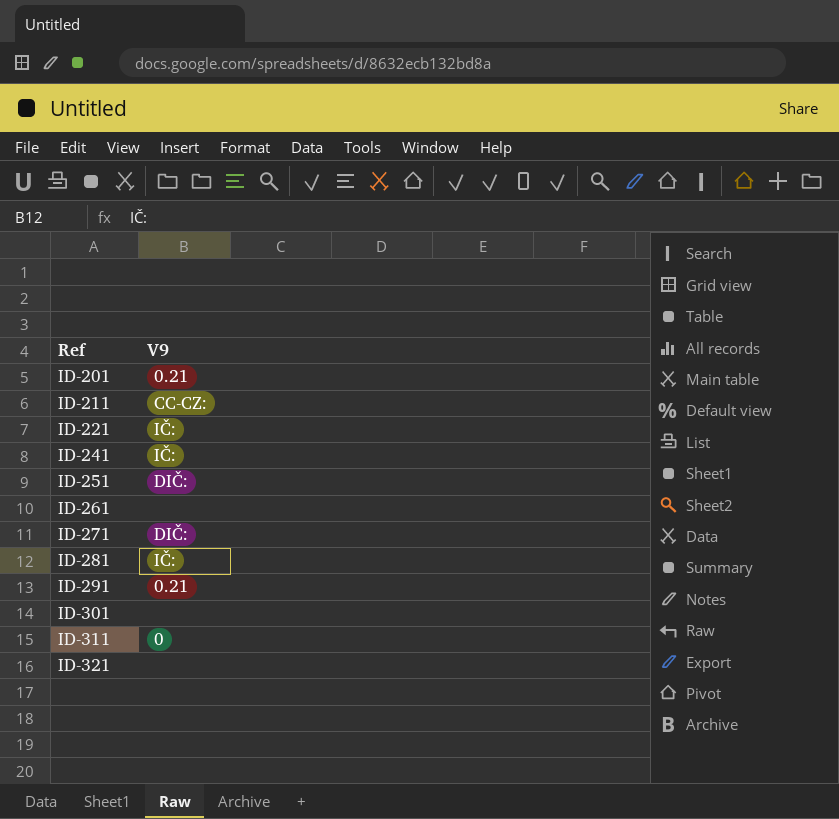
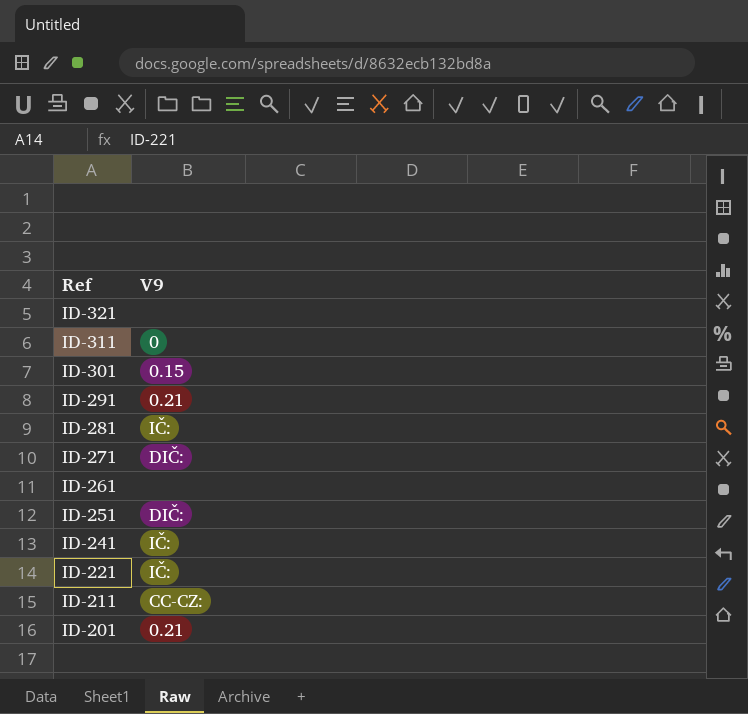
row order: Ref ascending -> Ref descending
ID-301 | V9: none -> 0.15

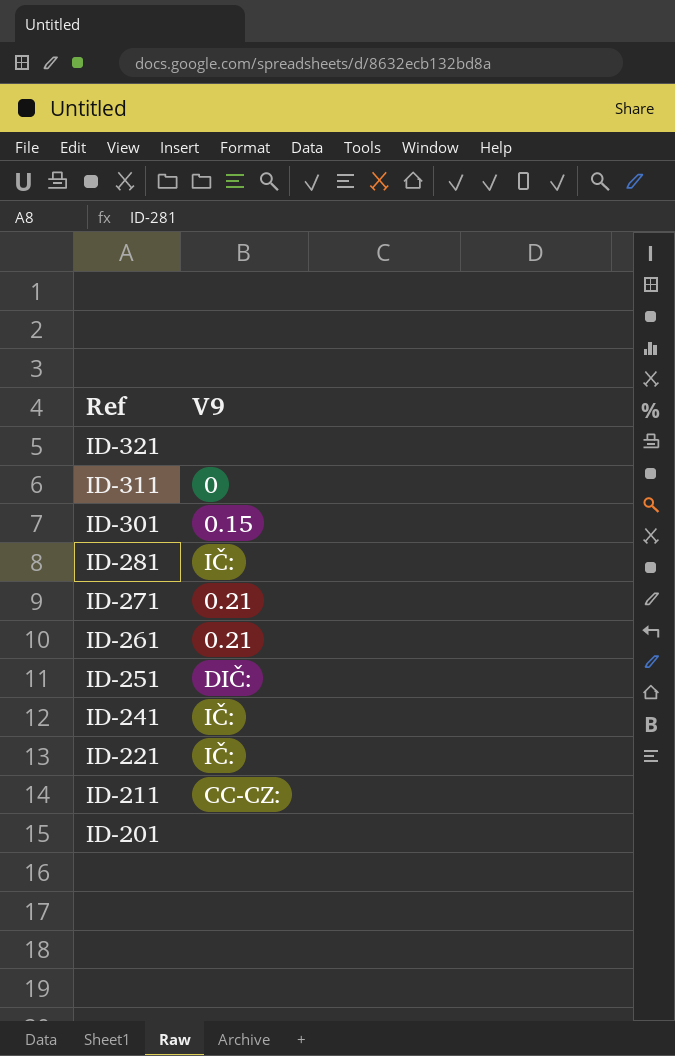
row ID-291: 0.21 -> none
ID-271 | V9: DIČ: -> 0.21
ID-261 | V9: none -> 0.21
ID-201 | V9: 0.21 -> none

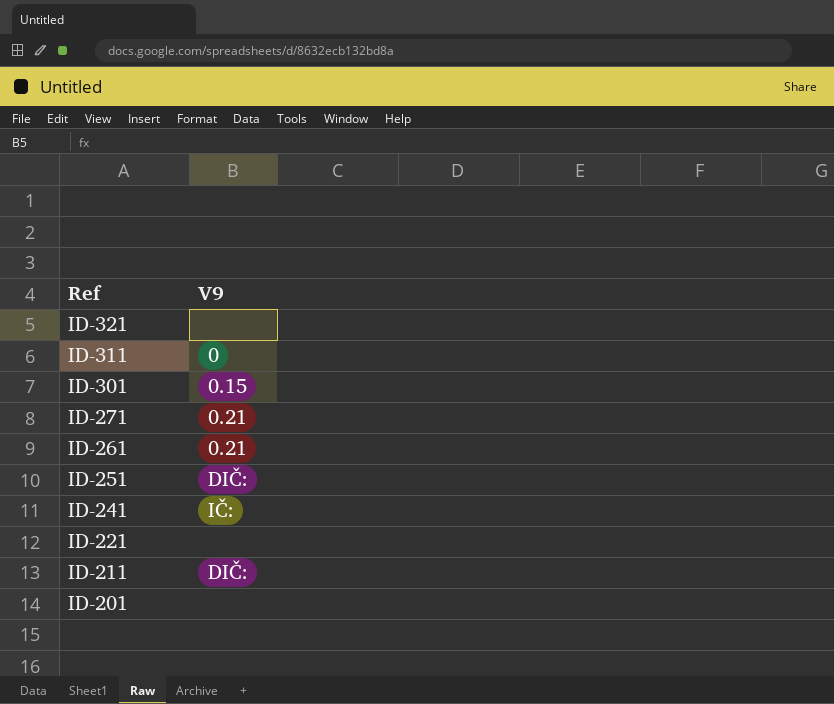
row ID-281: IČ: -> none
ID-221 | V9: IČ: -> none
ID-211 | V9: CC-CZ: -> DIČ:

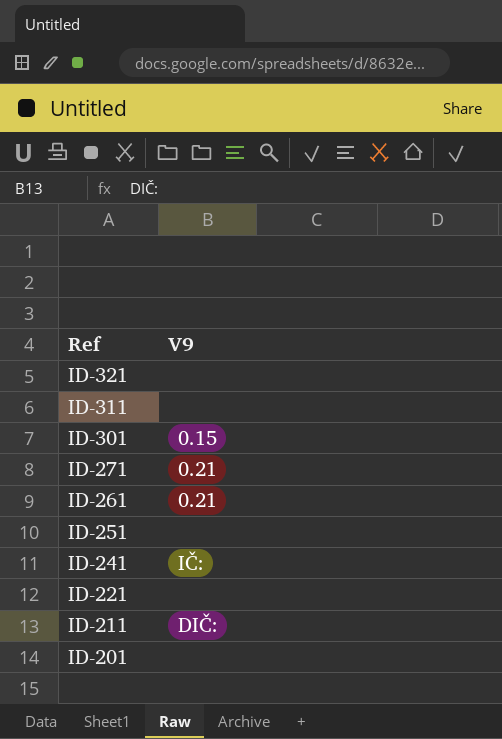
ID-311 | V9: 0 -> none
ID-251 | V9: DIČ: -> none

